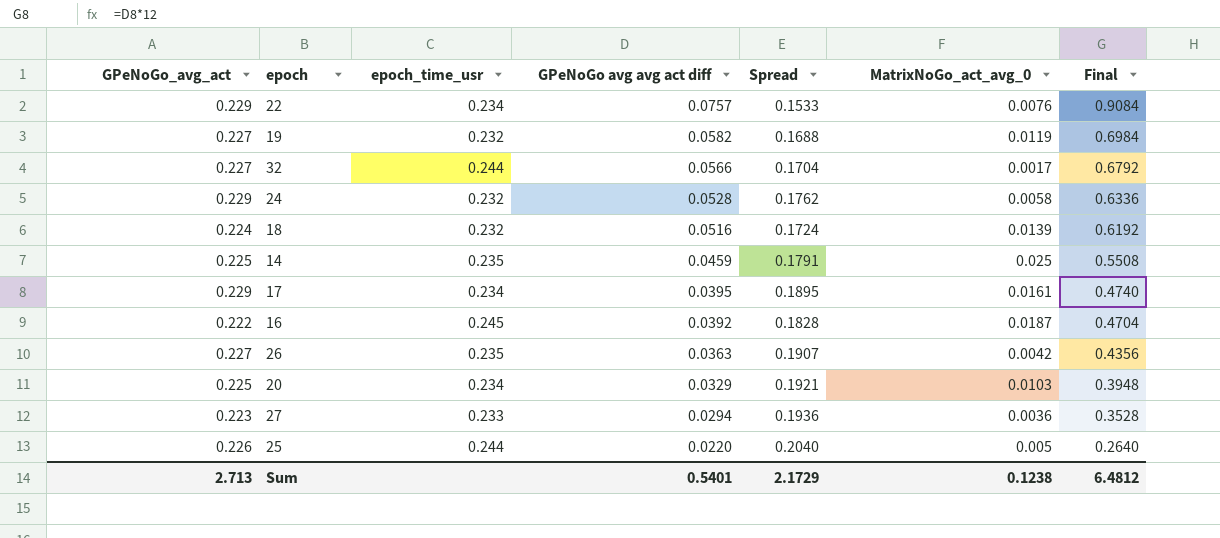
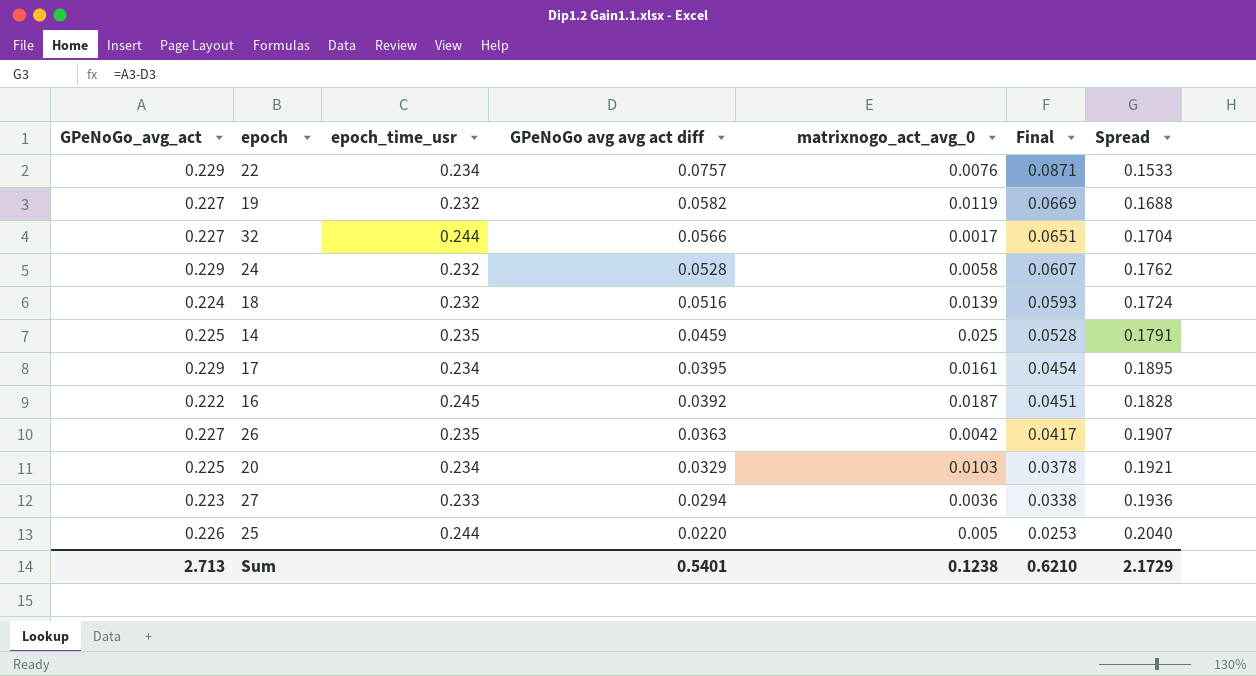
column name: MatrixNoGo_act_avg_0 -> matrixnogo_act_avg_0
column Final | formula: [GPeNoGo avg avg act diff] * 12 -> [GPeNoGo avg avg act diff] * 1.15
column Spread | position: 5 -> 7
Sum | Final: 6.4812 -> 0.6210

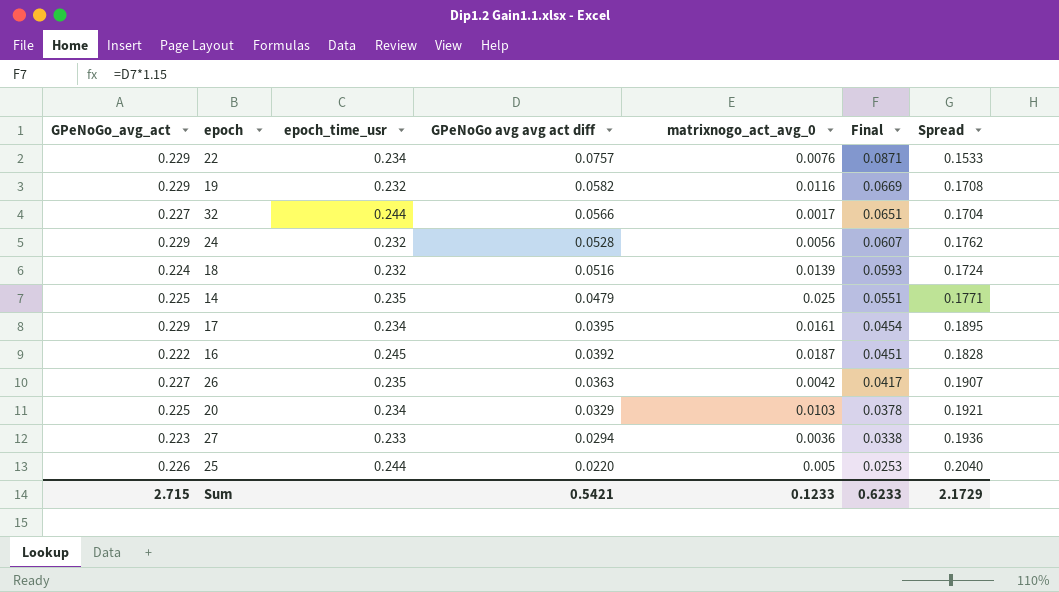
19 | GPeNoGo_avg_act: 0.227 -> 0.229
19 | matrixnogo_act_avg_0: 0.0119 -> 0.0116
19 | Spread: 0.1688 -> 0.1708
24 | matrixnogo_act_avg_0: 0.0058 -> 0.0056
14 | GPeNoGo avg avg act diff: 0.0459 -> 0.0479
14 | Final: 0.0528 -> 0.0551
14 | Spread: 0.1791 -> 0.1771
Sum | GPeNoGo_avg_act: 2.713 -> 2.715
Sum | GPeNoGo avg avg act diff: 0.5401 -> 0.5421
Sum | matrixnogo_act_avg_0: 0.1238 -> 0.1233
Sum | Final: 0.6210 -> 0.6233

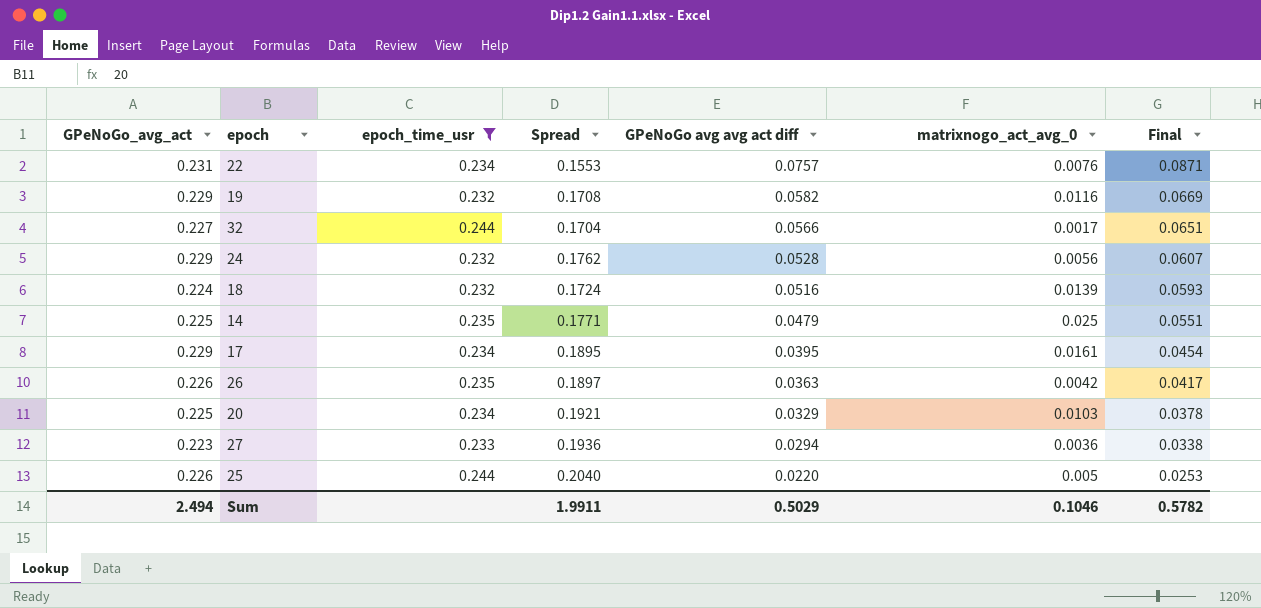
filter: none -> epoch_time_usr != 0.245
column Spread | position: 7 -> 4
22 | GPeNoGo_avg_act: 0.229 -> 0.231
22 | Spread: 0.1533 -> 0.1553
26 | GPeNoGo_avg_act: 0.227 -> 0.226
26 | Spread: 0.1907 -> 0.1897
Sum | GPeNoGo_avg_act: 2.715 -> 2.494
Sum | Spread: 2.1729 -> 1.9911
Sum | GPeNoGo avg avg act diff: 0.5421 -> 0.5029
Sum | matrixnogo_act_avg_0: 0.1233 -> 0.1046
Sum | Final: 0.6233 -> 0.5782

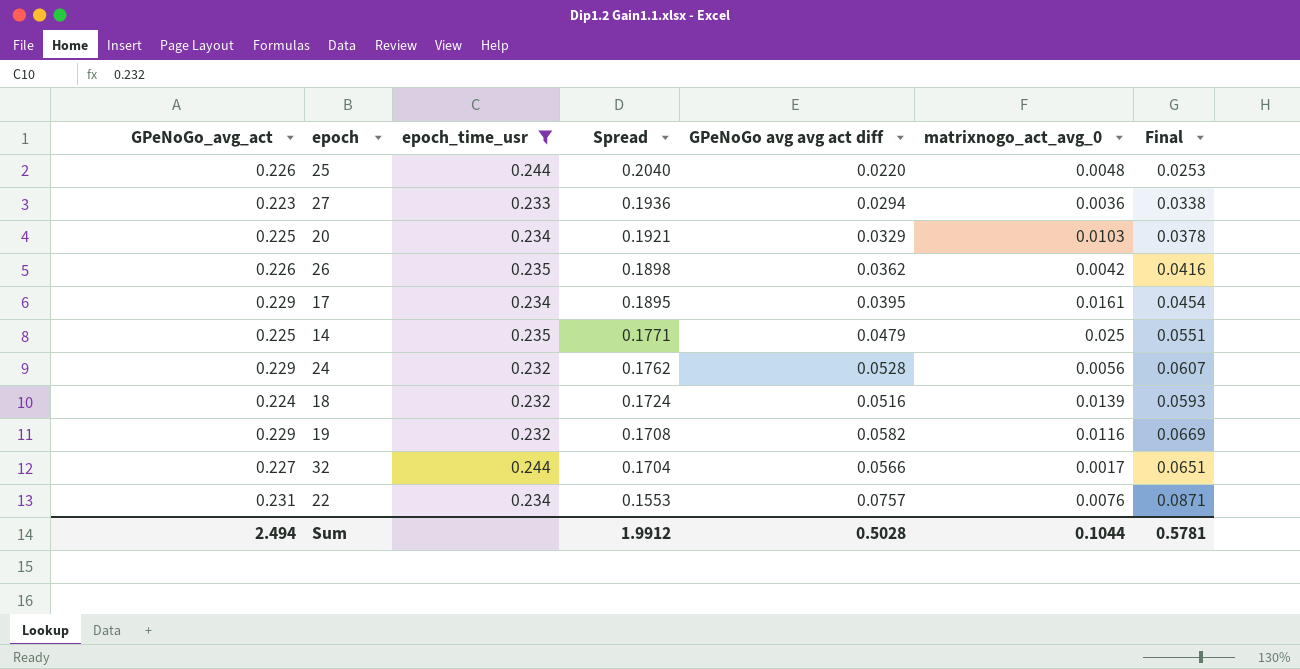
row order: GPeNoGo avg avg act diff descending -> Spread descending
25 | matrixnogo_act_avg_0: 0.005 -> 0.0048
26 | Spread: 0.1897 -> 0.1898
26 | GPeNoGo avg avg act diff: 0.0363 -> 0.0362
26 | Final: 0.0417 -> 0.0416
Sum | Spread: 1.9911 -> 1.9912
Sum | GPeNoGo avg avg act diff: 0.5029 -> 0.5028
Sum | matrixnogo_act_avg_0: 0.1046 -> 0.1044
Sum | Final: 0.5782 -> 0.5781

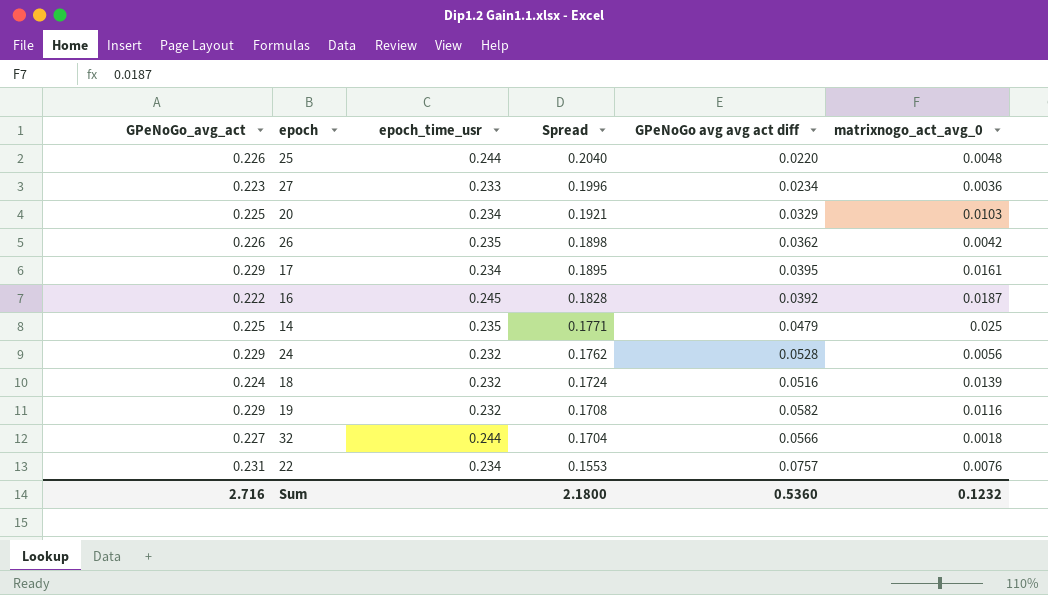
filter: epoch_time_usr != 0.245 -> none
column Final | formula: [GPeNoGo avg avg act diff] * 1.15 -> none
27 | Spread: 0.1936 -> 0.1996
27 | GPeNoGo avg avg act diff: 0.0294 -> 0.0234
32 | matrixnogo_act_avg_0: 0.0017 -> 0.0018
Sum | GPeNoGo_avg_act: 2.494 -> 2.716
Sum | Spread: 1.9912 -> 2.1800
Sum | GPeNoGo avg avg act diff: 0.5028 -> 0.5360
Sum | matrixnogo_act_avg_0: 0.1044 -> 0.1232

